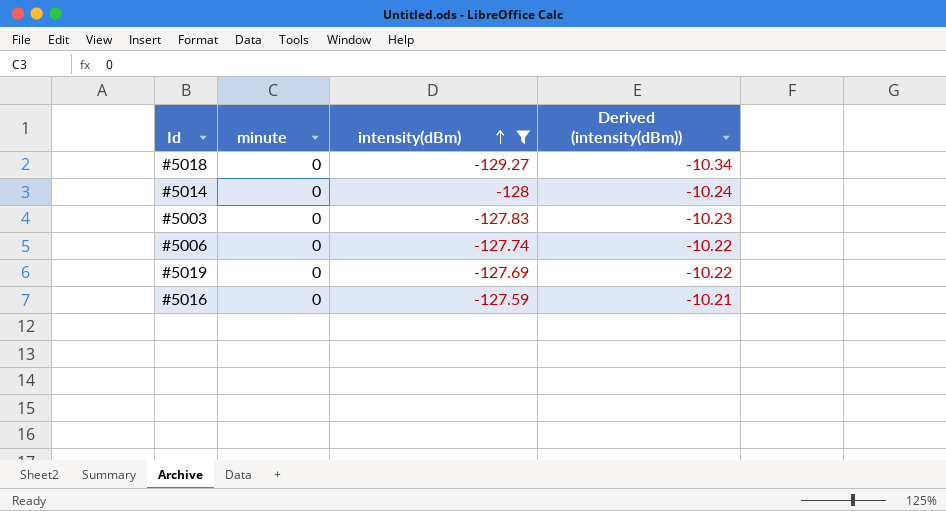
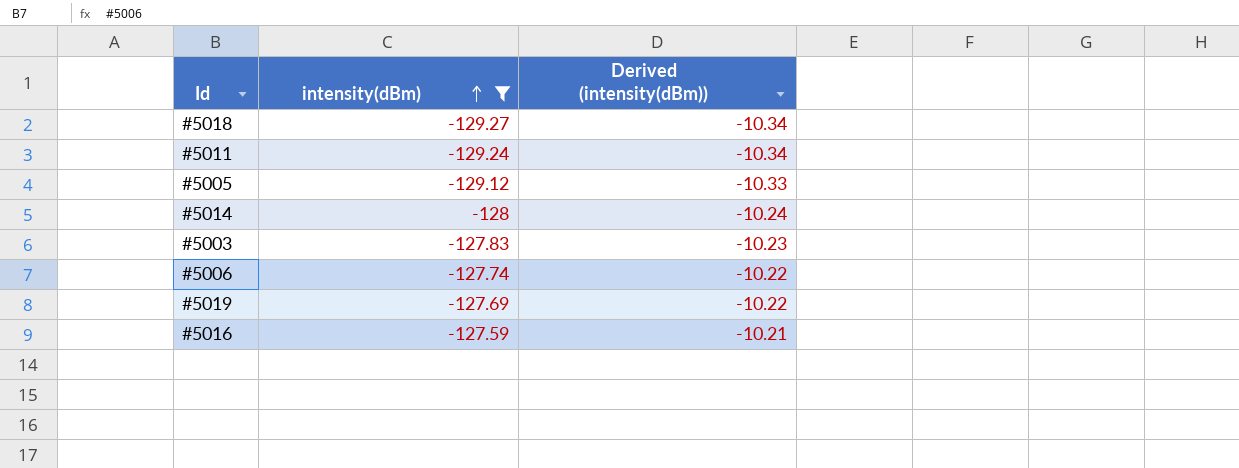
column minute | position: 2 -> none
row #5011: none -> -129.24 | -10.34
row #5005: none -> -129.12 | -10.33

